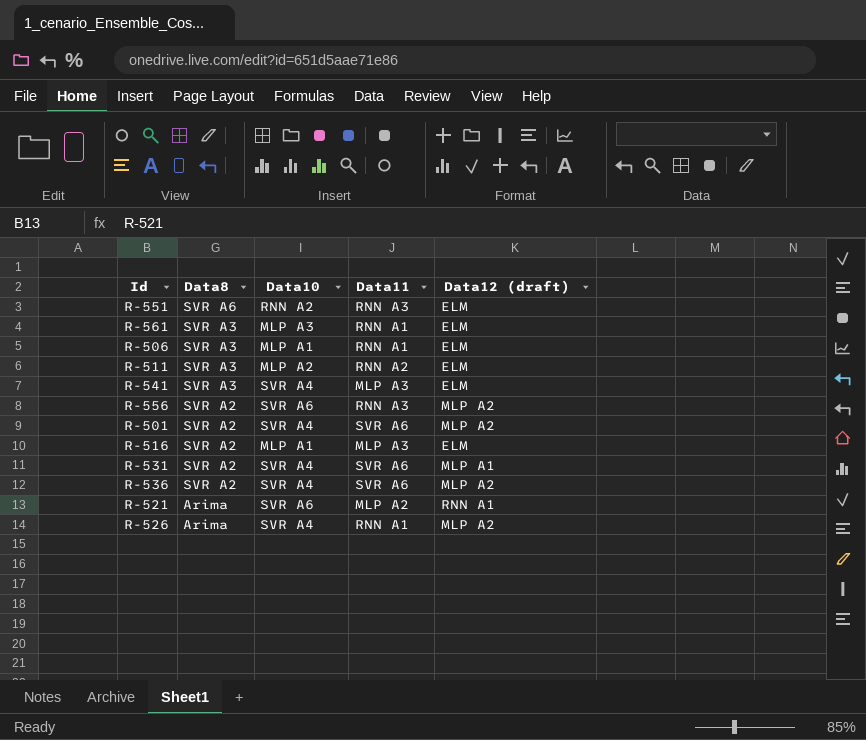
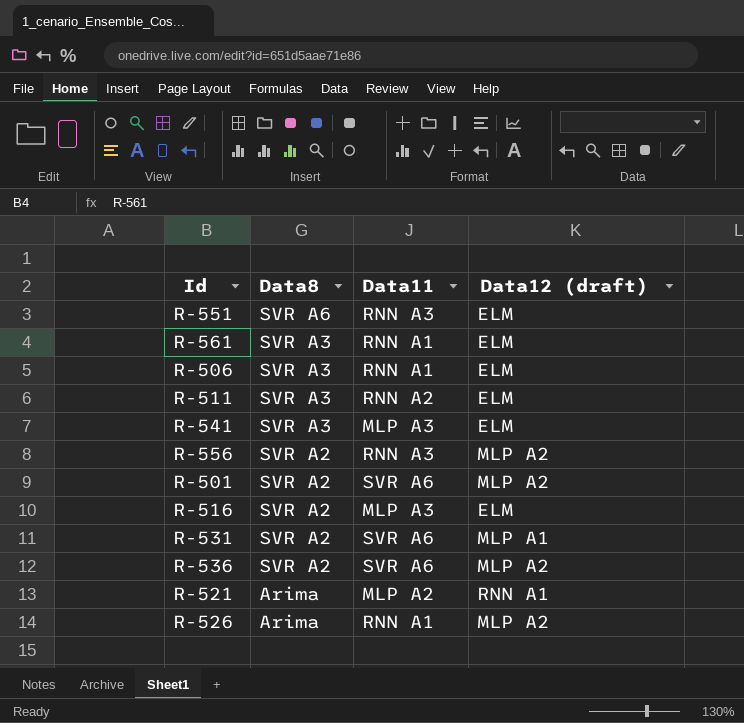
column Data10 | position: 3 -> none

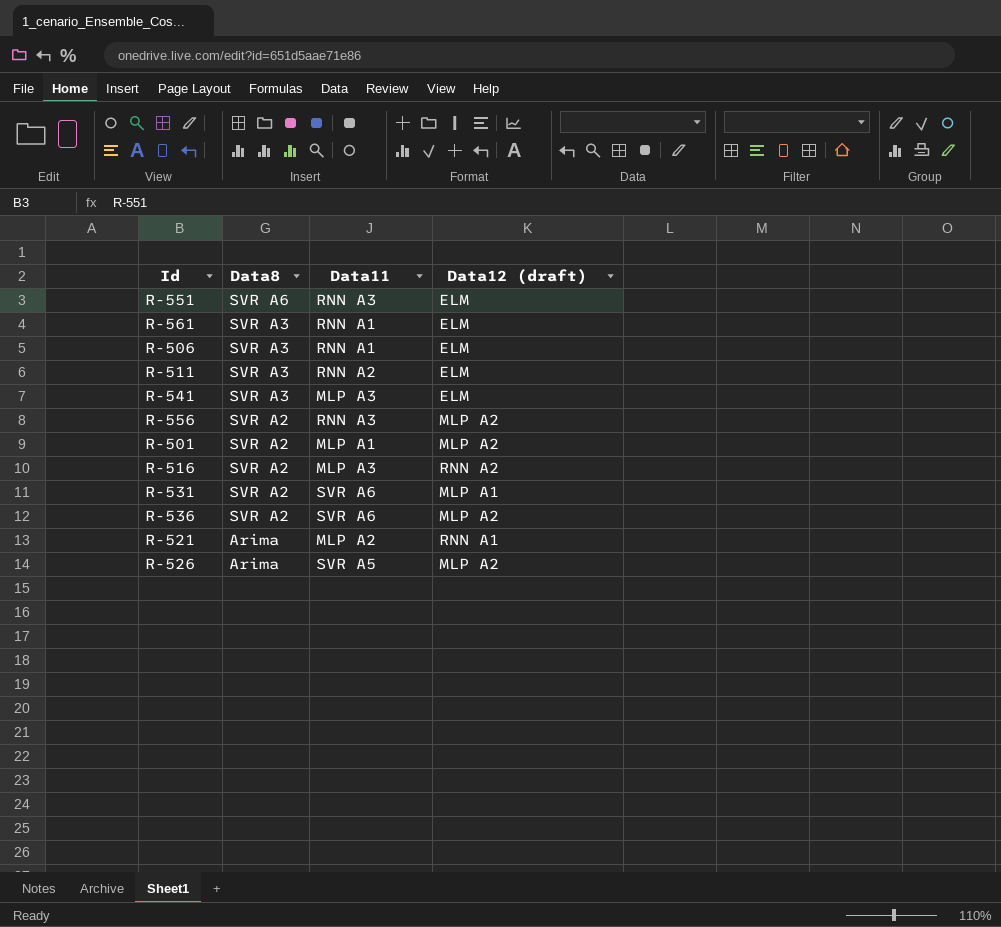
R-501 | Data11: SVR A6 -> MLP A1
R-516 | Data12 (draft): ELM -> RNN A2
R-526 | Data11: RNN A1 -> SVR A5

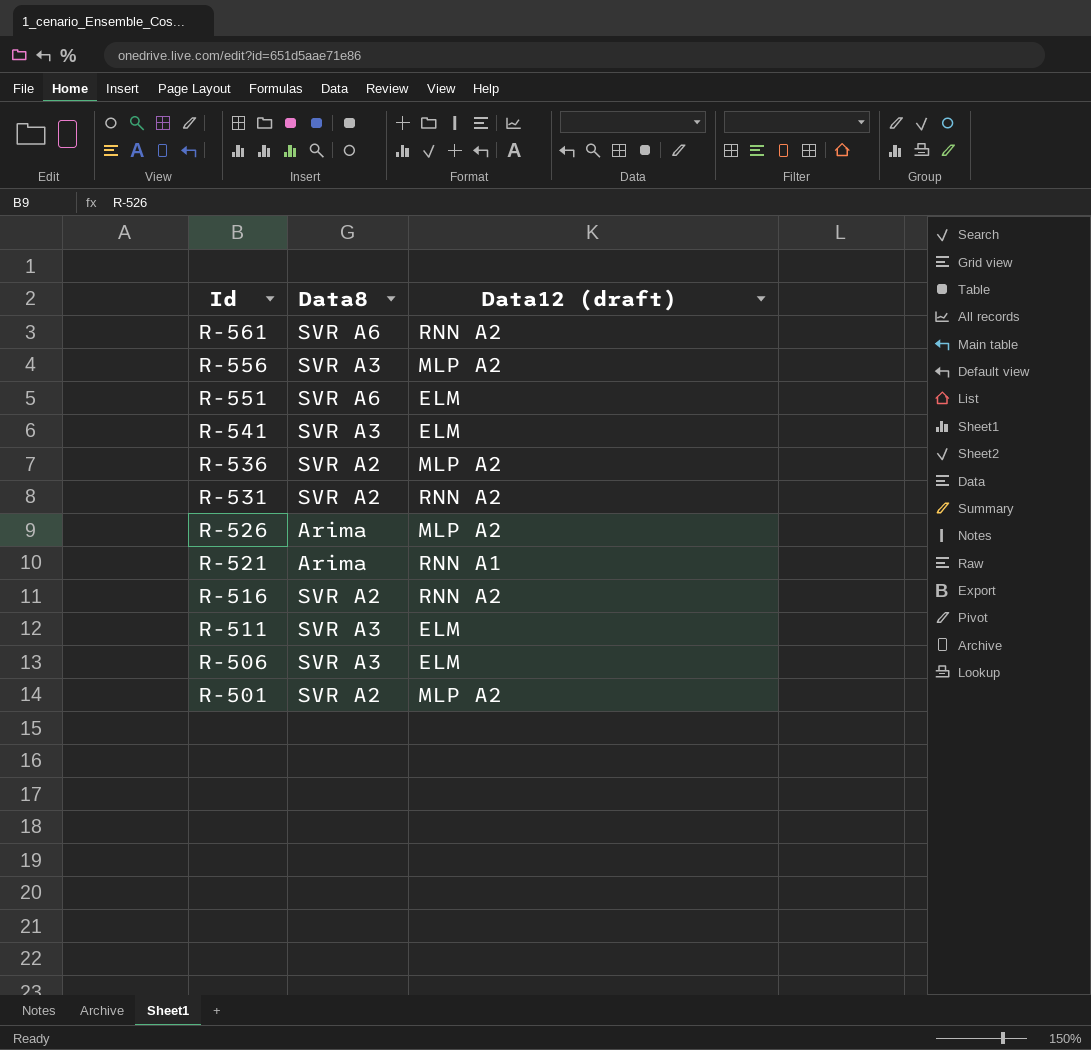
row order: Data8 descending -> Id descending
column Data11 | position: 3 -> none
R-561 | Data8: SVR A3 -> SVR A6
R-561 | Data12 (draft): ELM -> RNN A2
R-556 | Data8: SVR A2 -> SVR A3
R-531 | Data12 (draft): MLP A1 -> RNN A2

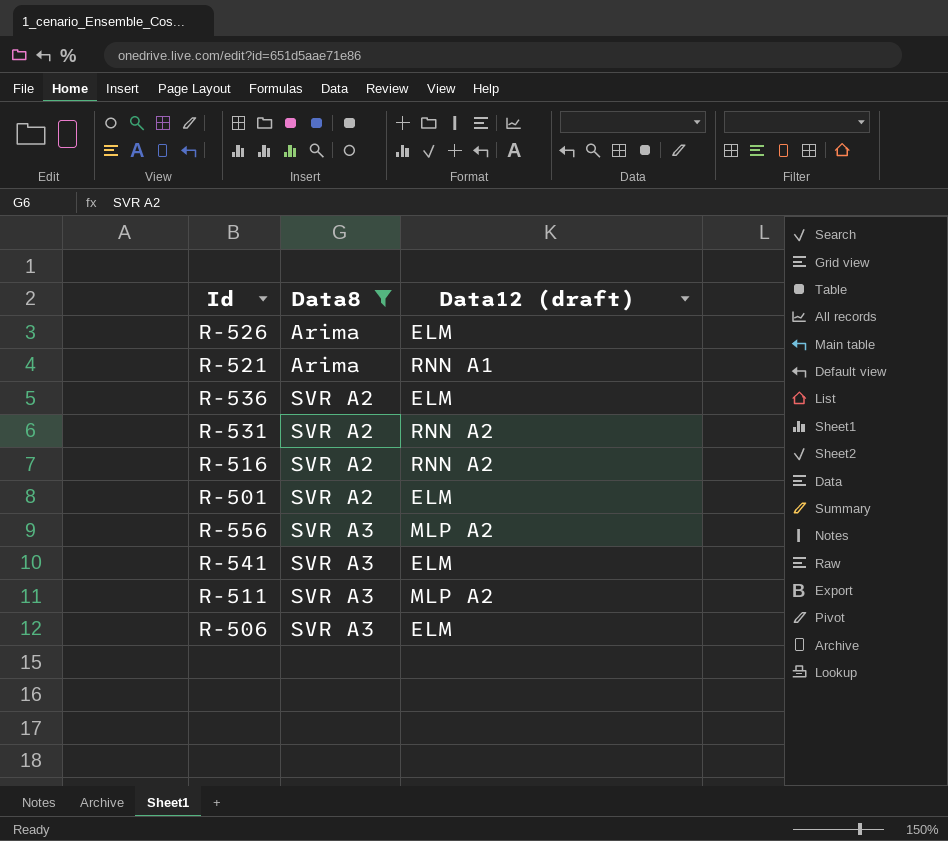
filter: none -> Data8 != SVR A6
row order: Id descending -> Data8 ascending
R-526 | Data12 (draft): MLP A2 -> ELM
R-536 | Data12 (draft): MLP A2 -> ELM
R-501 | Data12 (draft): MLP A2 -> ELM
R-511 | Data12 (draft): ELM -> MLP A2

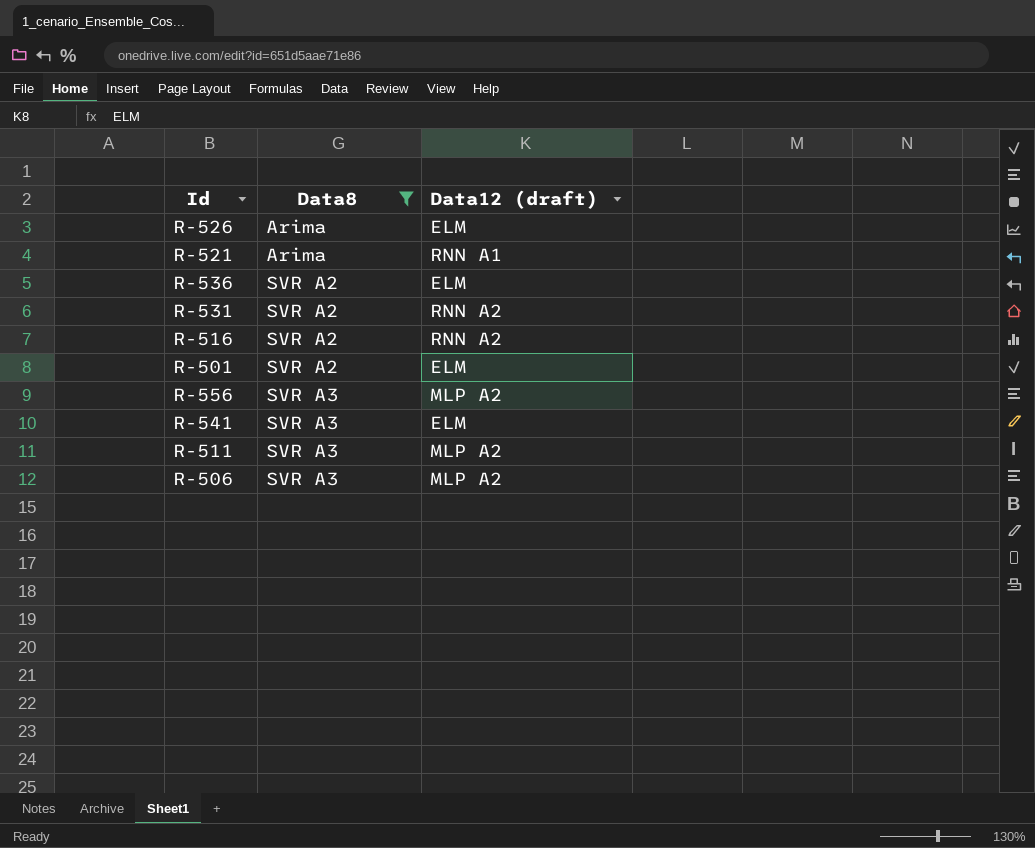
R-506 | Data12 (draft): ELM -> MLP A2

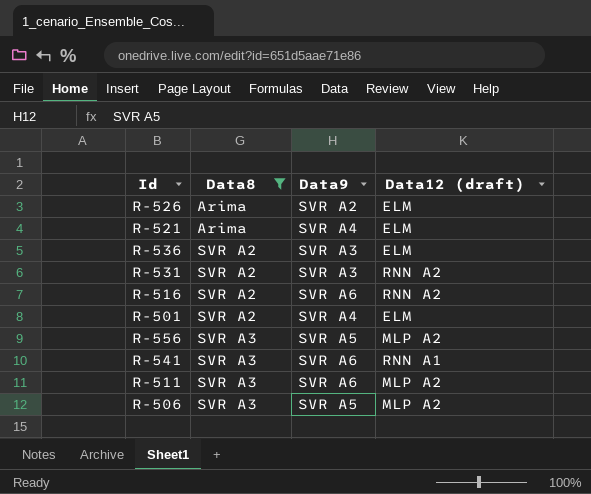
column Data9 | position: none -> 3
R-521 | Data12 (draft): RNN A1 -> ELM
R-541 | Data12 (draft): ELM -> RNN A1

